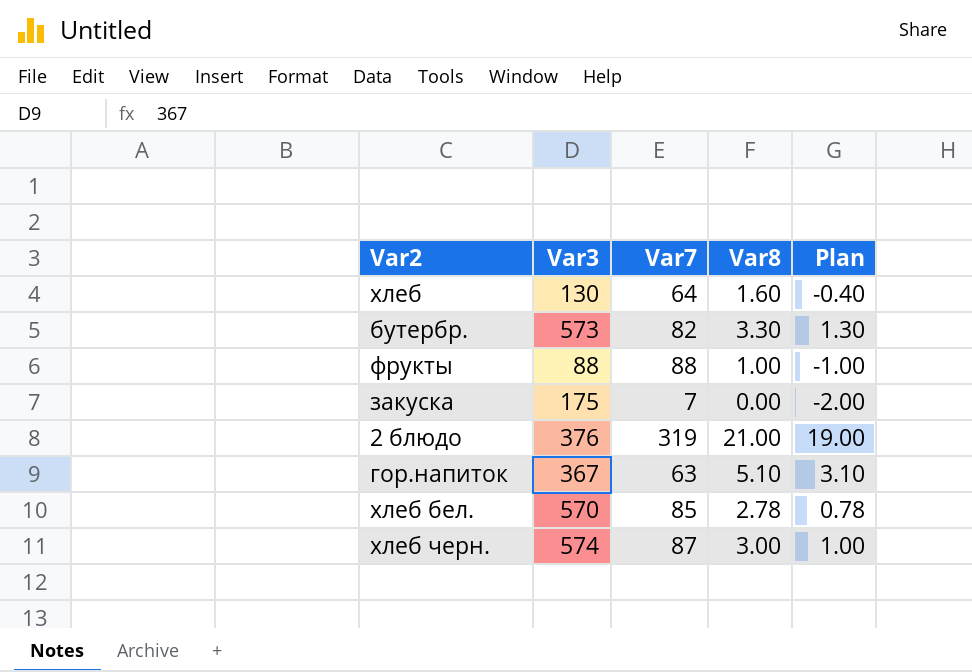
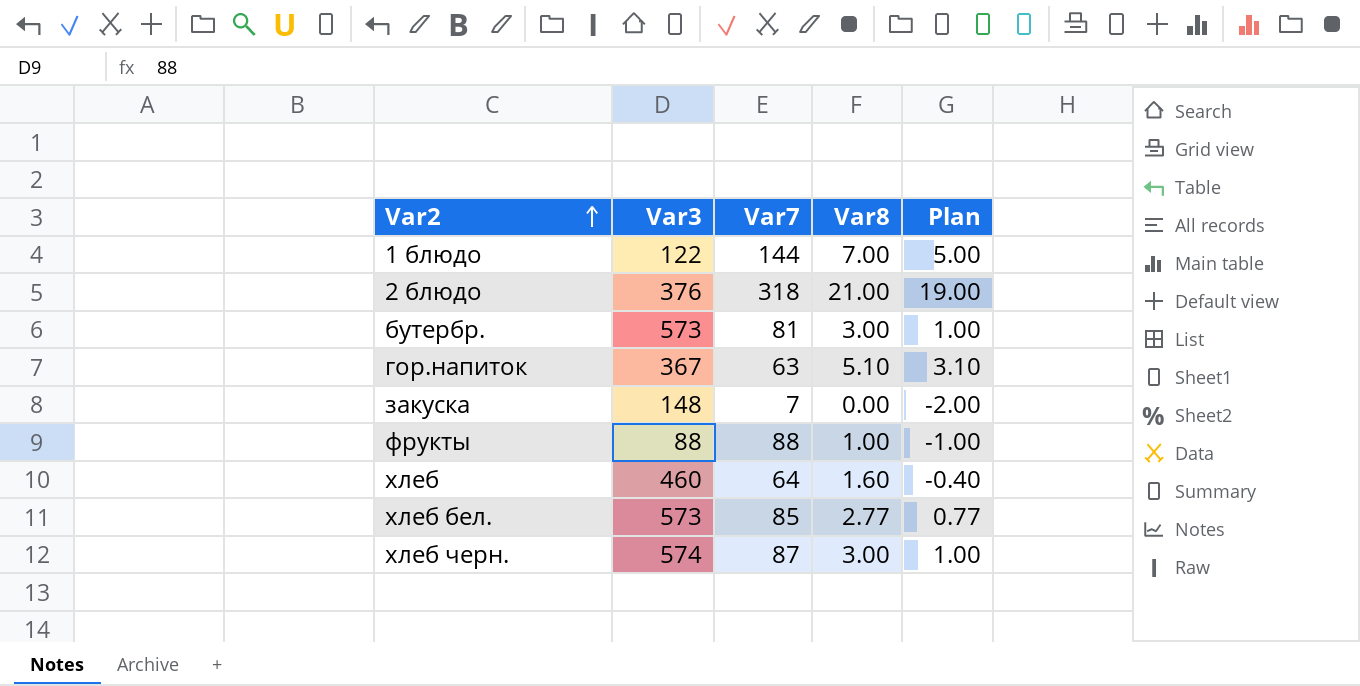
row order: none -> Var2 ascending
row 1 блюдо: none -> 122 | 144 | 7.00 | 5.00
2 блюдо | Var7: 319 -> 318
бутербр. | Var7: 82 -> 81
бутербр. | Var8: 3.30 -> 3.00
бутербр. | Plan: 1.30 -> 1.00
закуска | Var3: 175 -> 148
хлеб | Var3: 130 -> 460
хлеб бел. | Var3: 570 -> 573
хлеб бел. | Var8: 2.78 -> 2.77
хлеб бел. | Plan: 0.78 -> 0.77

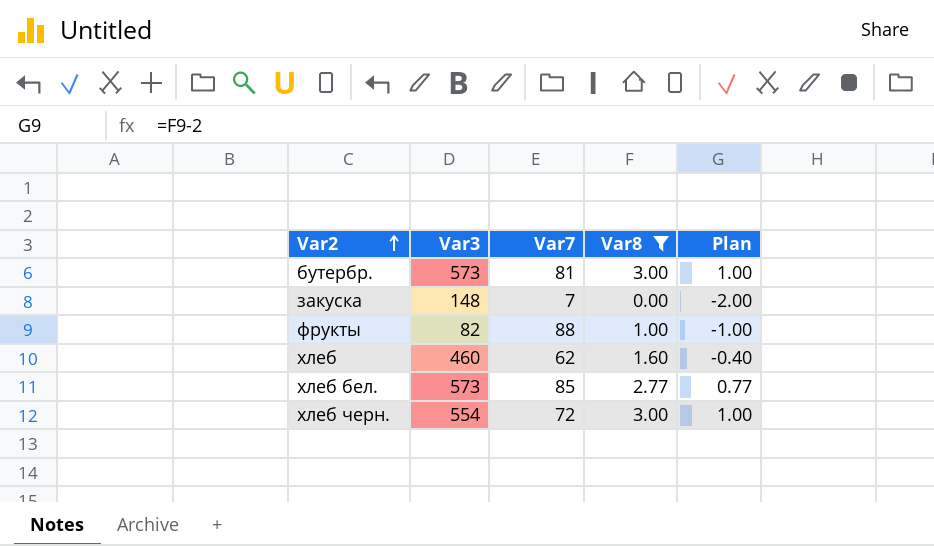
filter: none -> Var8 <= 3.00
фрукты | Var3: 88 -> 82
хлеб | Var7: 64 -> 62
хлеб черн. | Var3: 574 -> 554
хлеб черн. | Var7: 87 -> 72

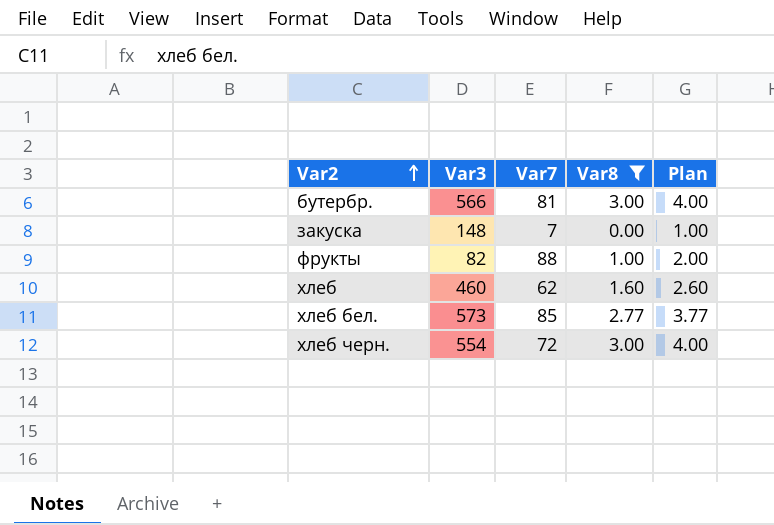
column Plan | formula: [Var8] - 2 -> [Var8] + 1
бутербр. | Var3: 573 -> 566

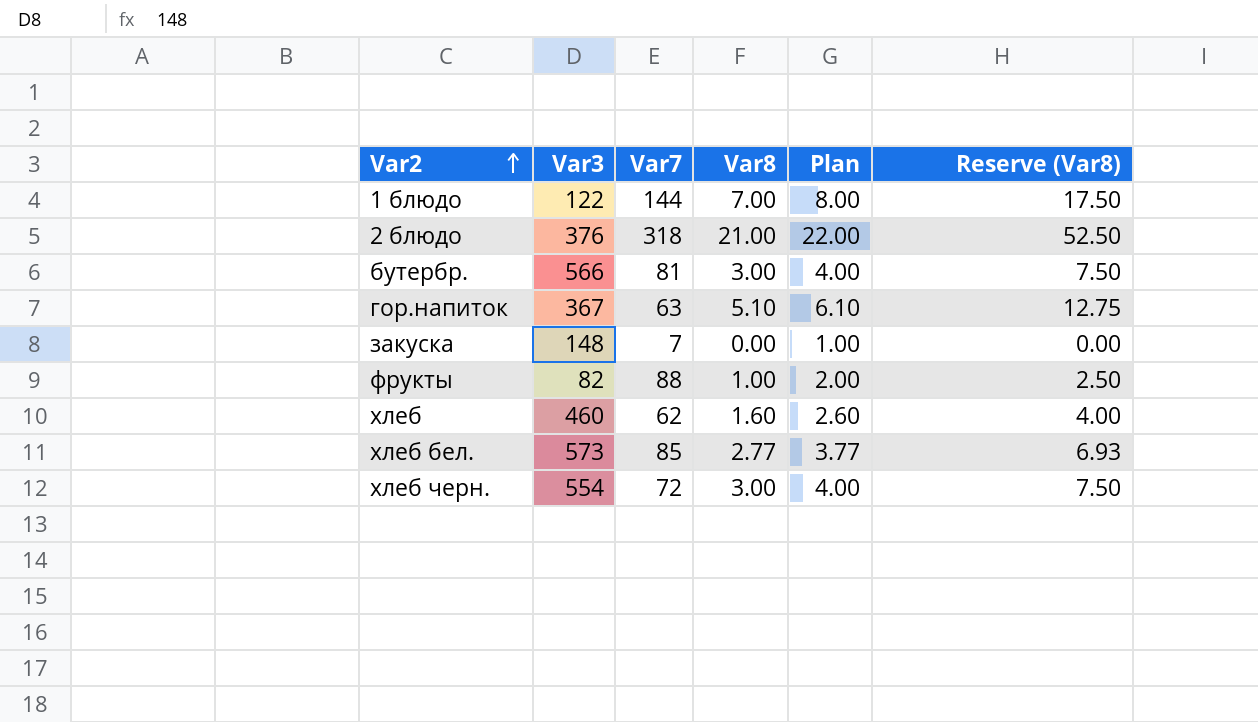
filter: Var8 <= 3.00 -> none
column Reserve (Var8) | formula: none -> [Var8] * 2.5

